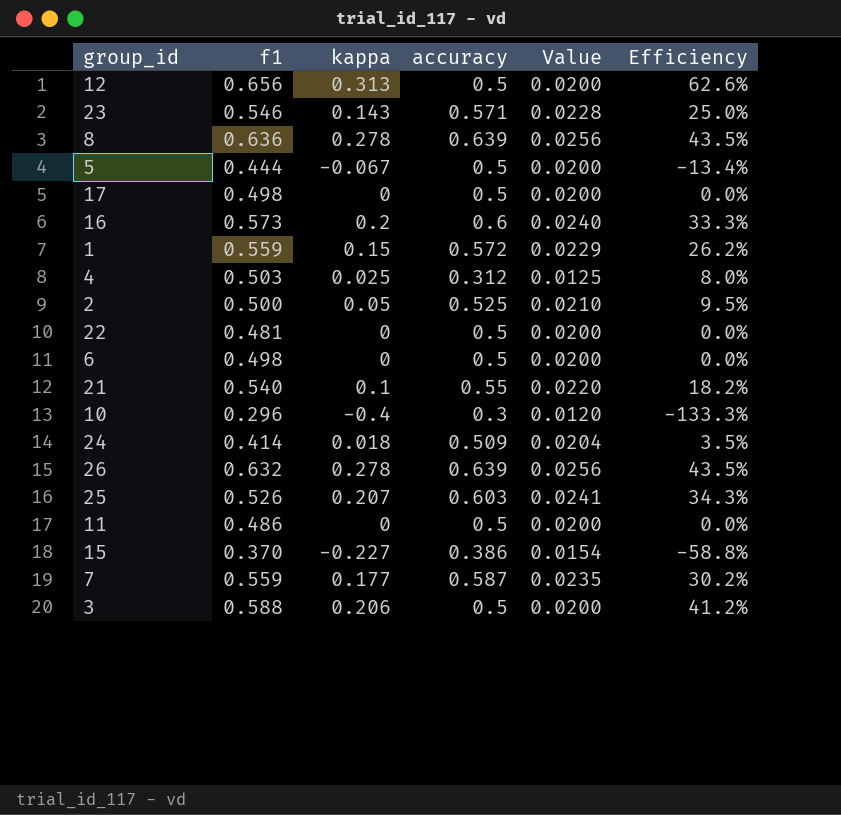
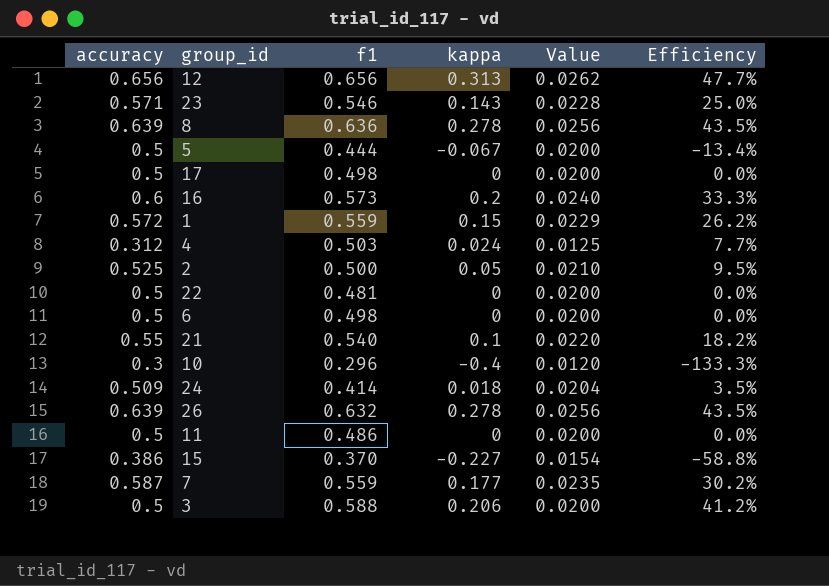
column accuracy | position: 4 -> 1
row 25: 0.526 | 0.207 | 0.603 | 0.0241 | 34.3% -> none
12 | accuracy: 0.5 -> 0.656
12 | Value: 0.0200 -> 0.0262
12 | Efficiency: 62.6% -> 47.7%
4 | kappa: 0.025 -> 0.024
4 | Efficiency: 8.0% -> 7.7%

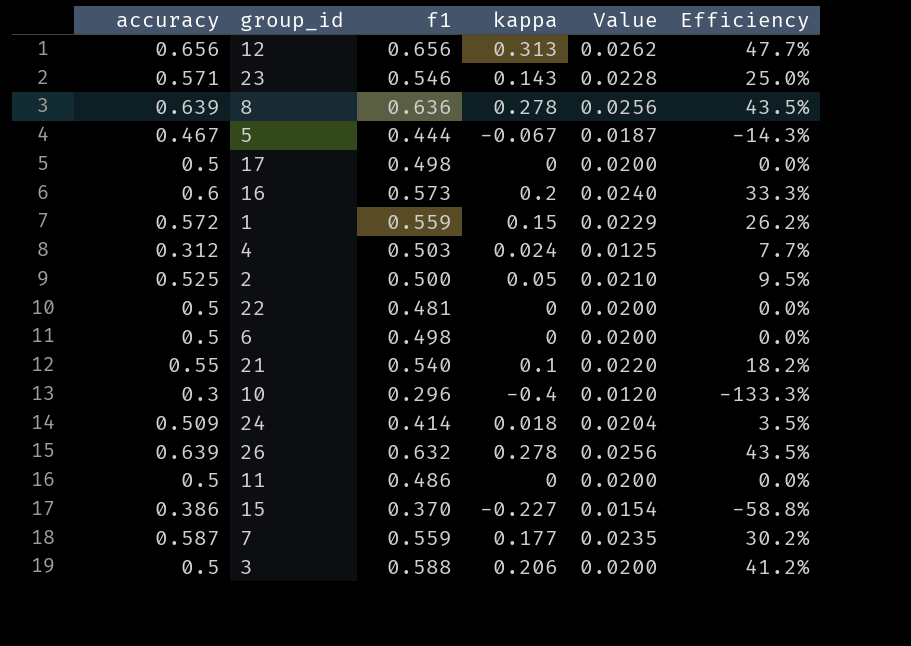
5 | accuracy: 0.5 -> 0.467
5 | Value: 0.0200 -> 0.0187
5 | Efficiency: -13.4% -> -14.3%

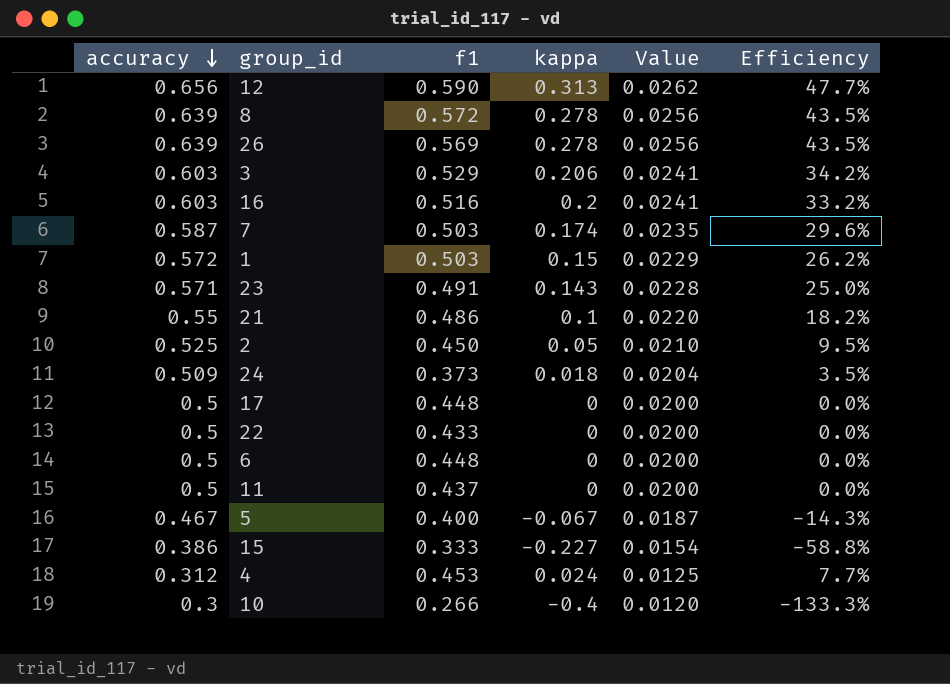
row order: none -> accuracy descending
12 | f1: 0.656 -> 0.590
8 | f1: 0.636 -> 0.572
26 | f1: 0.632 -> 0.569
3 | accuracy: 0.5 -> 0.603
3 | f1: 0.588 -> 0.529
3 | Value: 0.0200 -> 0.0241
3 | Efficiency: 41.2% -> 34.2%
16 | accuracy: 0.6 -> 0.603
16 | f1: 0.573 -> 0.516
16 | Value: 0.0240 -> 0.0241
16 | Efficiency: 33.3% -> 33.2%
7 | f1: 0.559 -> 0.503
7 | kappa: 0.177 -> 0.174
7 | Efficiency: 30.2% -> 29.6%
1 | f1: 0.559 -> 0.503
23 | f1: 0.546 -> 0.491
21 | f1: 0.540 -> 0.486
2 | f1: 0.500 -> 0.450
24 | f1: 0.414 -> 0.373
17 | f1: 0.498 -> 0.448
22 | f1: 0.481 -> 0.433
6 | f1: 0.498 -> 0.448
11 | f1: 0.486 -> 0.437
5 | f1: 0.444 -> 0.400
15 | f1: 0.370 -> 0.333
4 | f1: 0.503 -> 0.453
10 | f1: 0.296 -> 0.266

